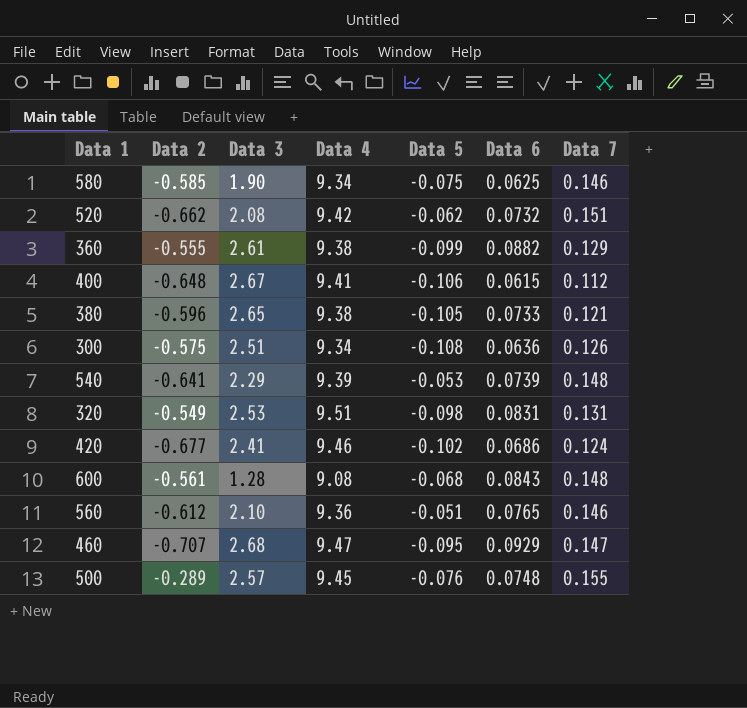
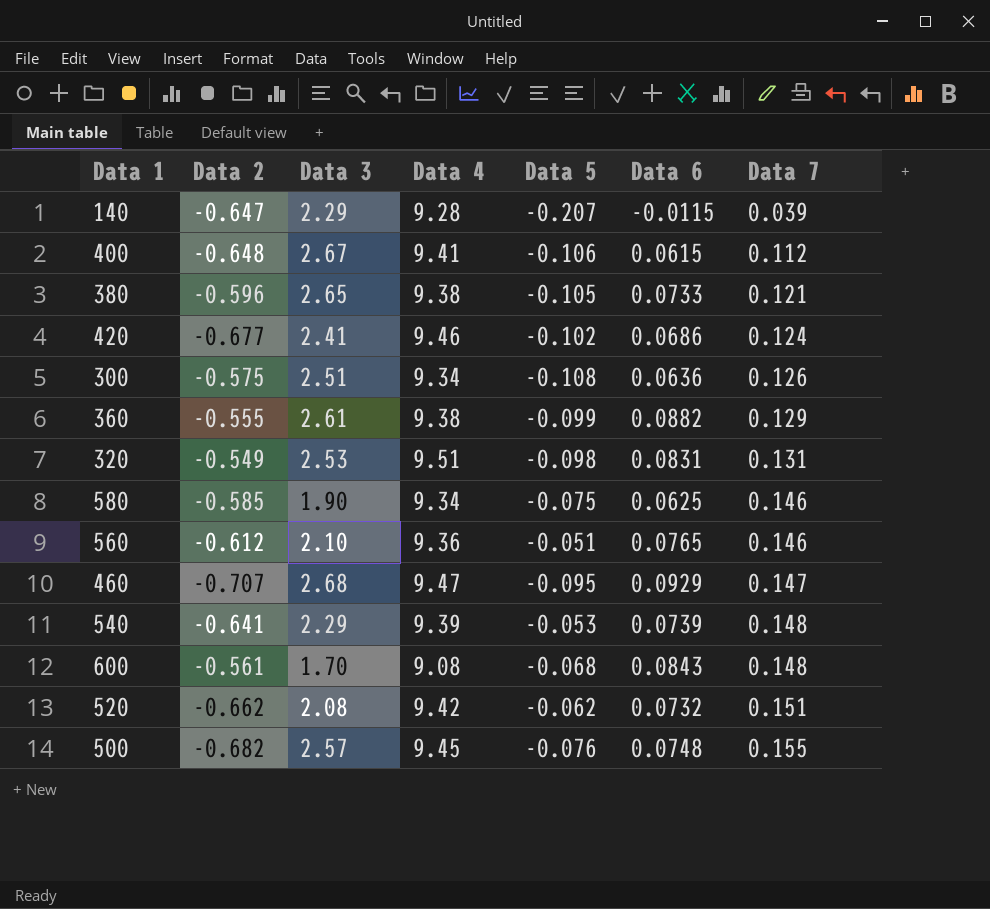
row order: none -> Data 7 ascending
row 140: none -> -0.647 | 2.29 | 9.28 | -0.207 | -0.0115 | 0.039
600 | Data 3: 1.28 -> 1.70
500 | Data 2: -0.289 -> -0.682

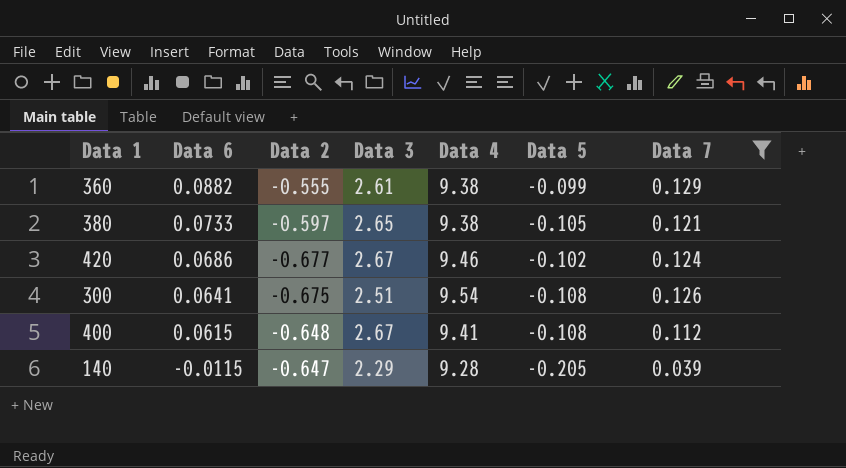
filter: none -> Data 7 <= 0.129
row order: Data 7 ascending -> Data 6 descending
column Data 6 | position: 6 -> 2
380 | Data 2: -0.596 -> -0.597
420 | Data 3: 2.41 -> 2.67
300 | Data 6: 0.0636 -> 0.0641
300 | Data 2: -0.575 -> -0.675
300 | Data 4: 9.34 -> 9.54
400 | Data 5: -0.106 -> -0.108
140 | Data 5: -0.207 -> -0.205

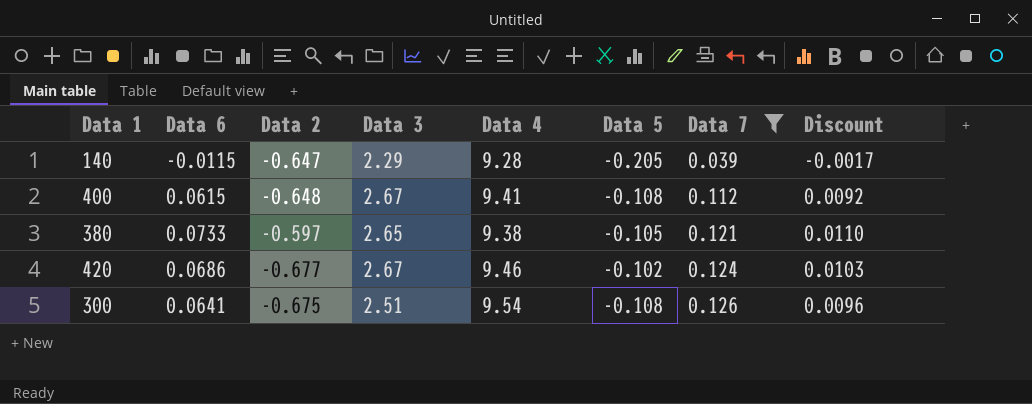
row order: Data 6 descending -> Data 7 ascending
column Discount | formula: none -> [Data 6] * 0.15
row 360: 0.0882 | -0.555 | 2.61 | 9.38 | -0.099 | 0.129 -> none

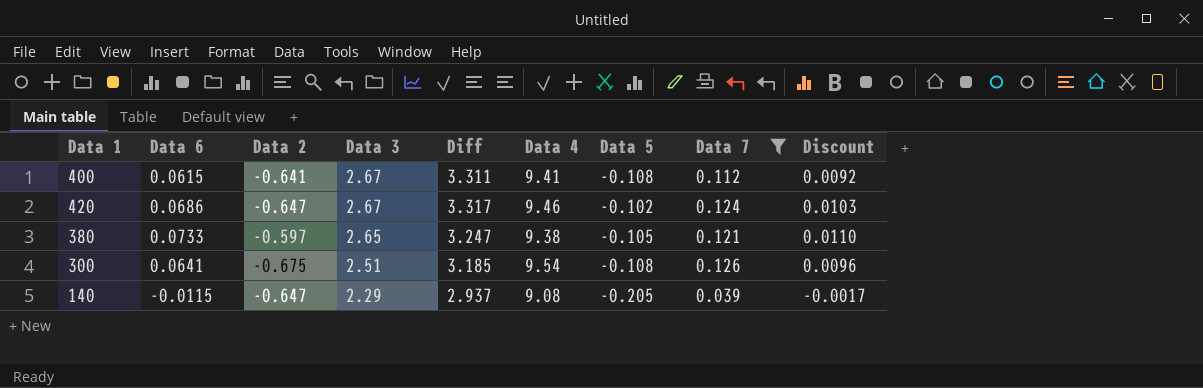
row order: Data 7 ascending -> Data 3 descending
column Diff | formula: none -> [Data 3] - [Data 2]
400 | Data 2: -0.648 -> -0.641
420 | Data 2: -0.677 -> -0.647
140 | Data 4: 9.28 -> 9.08

